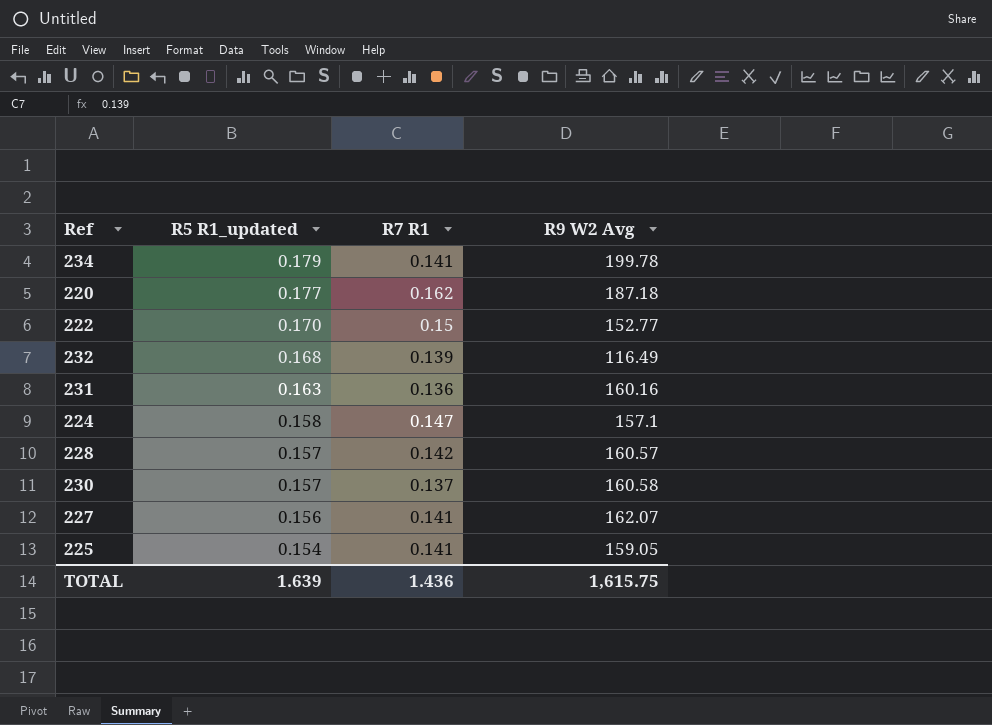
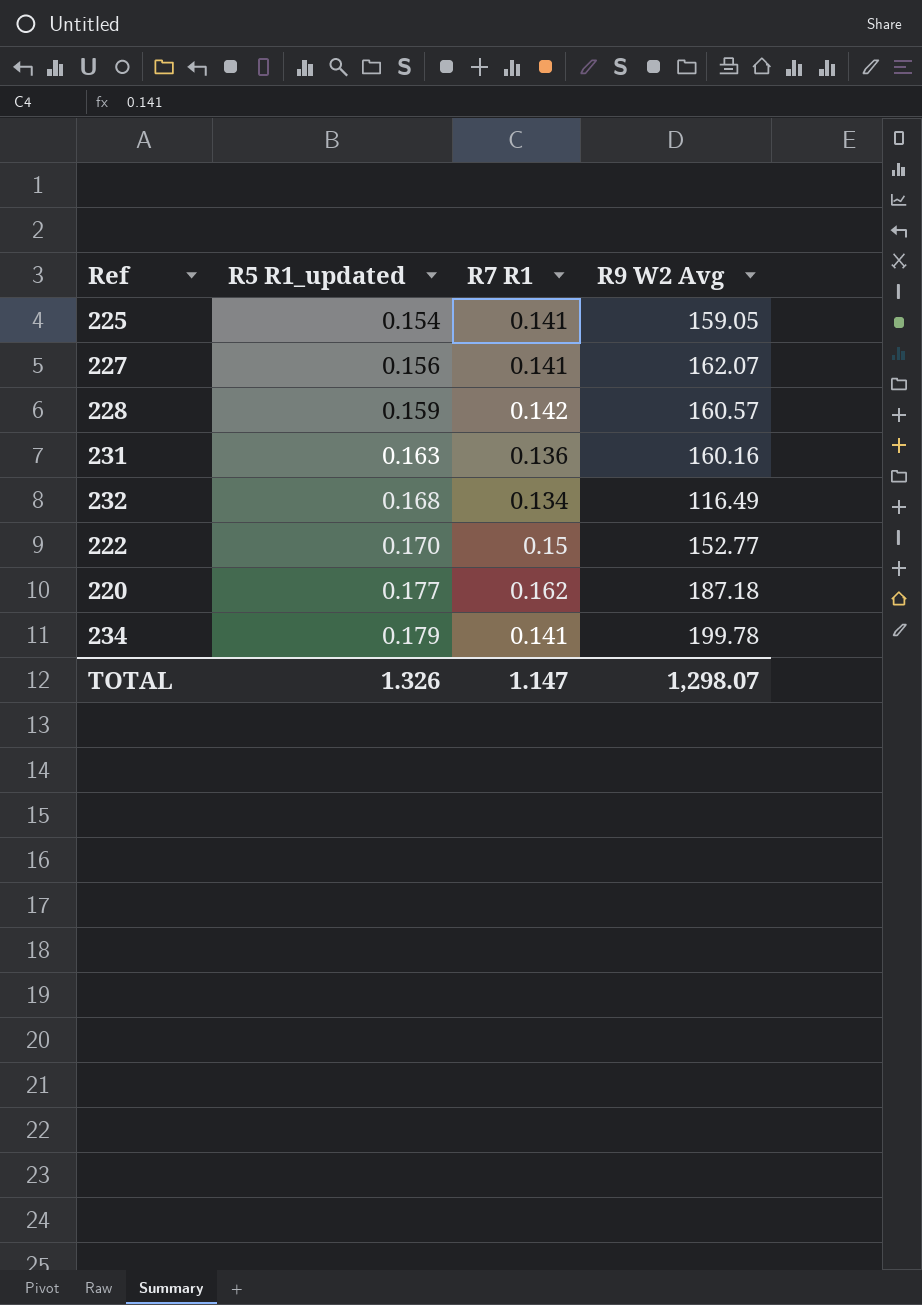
row order: R5 R1_updated descending -> R5 R1_updated ascending
row 224: 0.158 | 0.147 | 157.1 -> none
row 230: 0.157 | 0.137 | 160.58 -> none
228 | R5 R1_updated: 0.157 -> 0.159
232 | R7 R1: 0.139 -> 0.134
TOTAL | R5 R1_updated: 1.639 -> 1.326
TOTAL | R7 R1: 1.436 -> 1.147
TOTAL | R9 W2 Avg: 1,615.75 -> 1,298.07

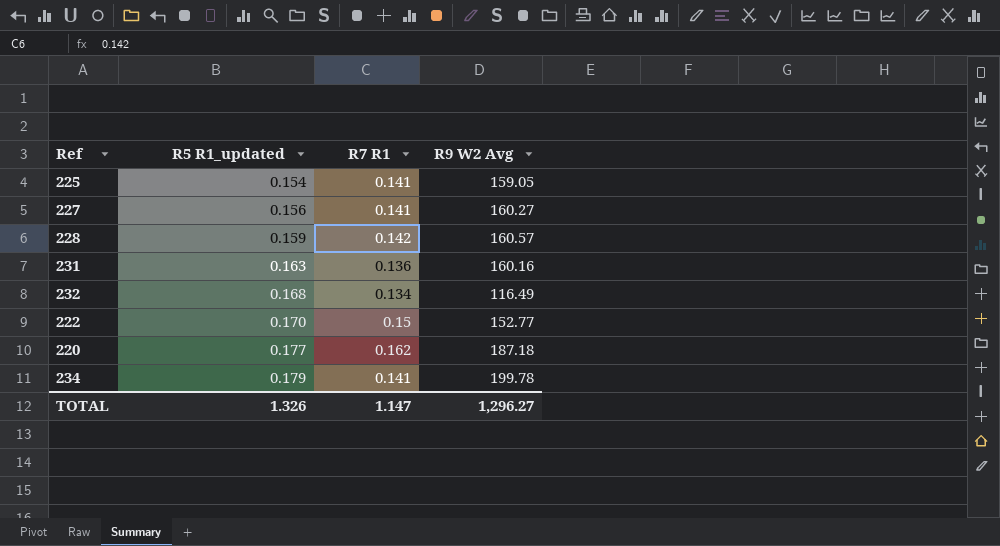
227 | R9 W2 Avg: 162.07 -> 160.27
TOTAL | R9 W2 Avg: 1,298.07 -> 1,296.27

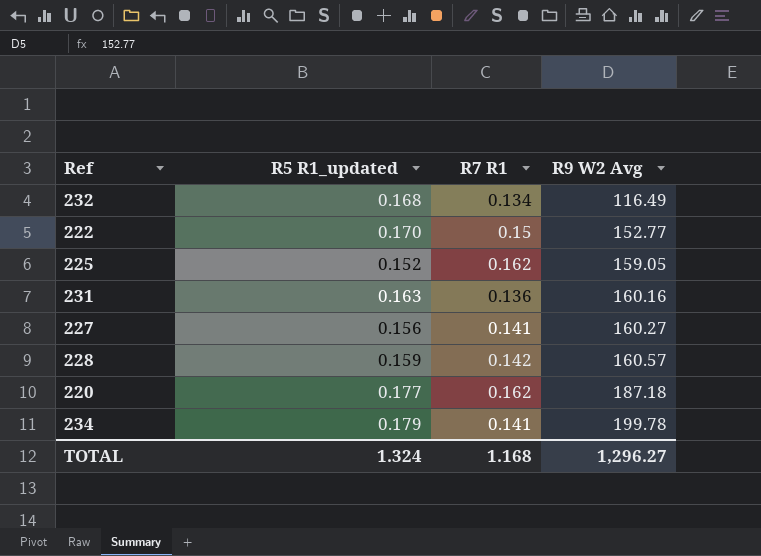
row order: R5 R1_updated ascending -> R9 W2 Avg ascending
225 | R5 R1_updated: 0.154 -> 0.152
225 | R7 R1: 0.141 -> 0.162
TOTAL | R5 R1_updated: 1.326 -> 1.324
TOTAL | R7 R1: 1.147 -> 1.168

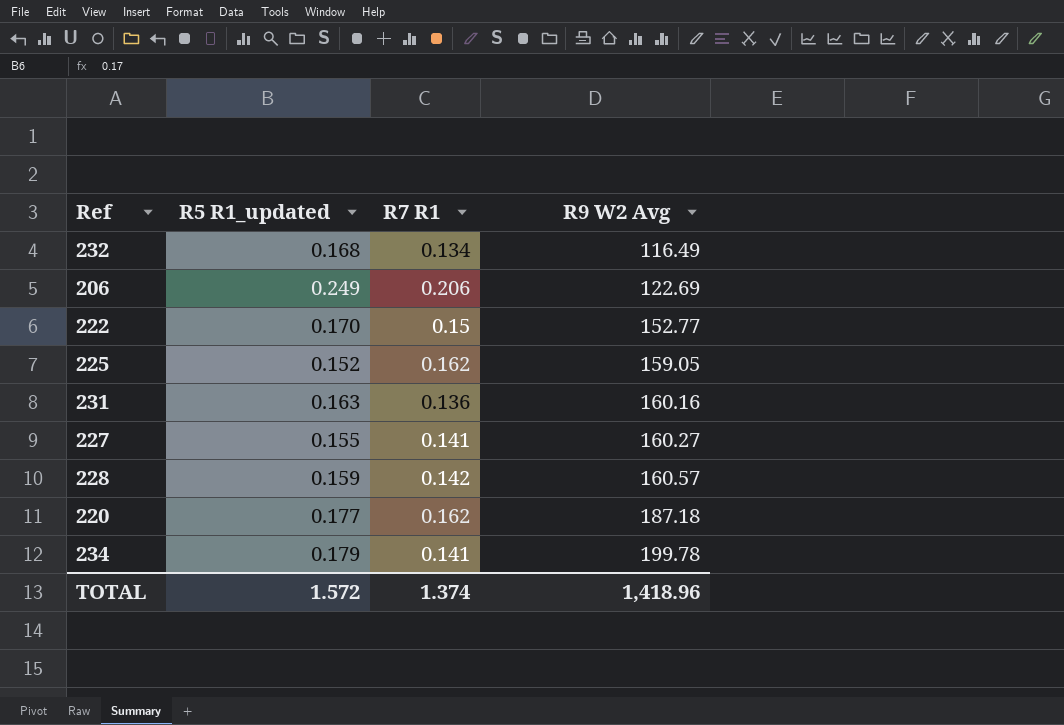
row 206: none -> 0.249 | 0.206 | 122.69
227 | R5 R1_updated: 0.156 -> 0.155
TOTAL | R5 R1_updated: 1.324 -> 1.572
TOTAL | R7 R1: 1.168 -> 1.374
TOTAL | R9 W2 Avg: 1,296.27 -> 1,418.96

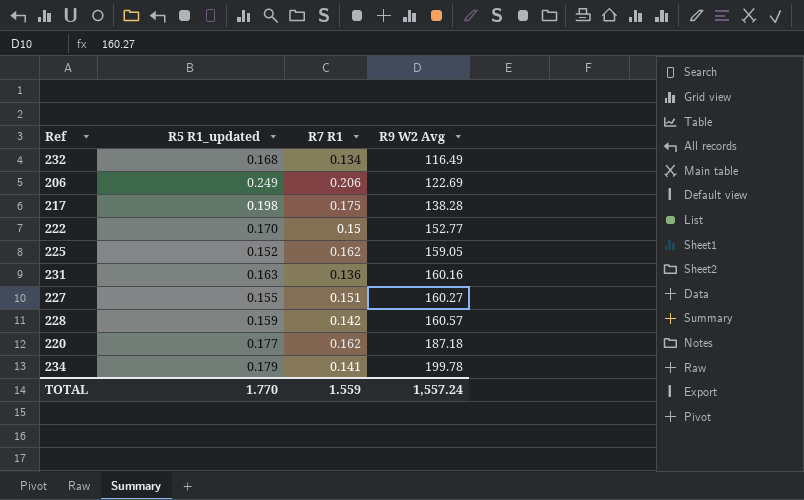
row 217: none -> 0.198 | 0.175 | 138.28
227 | R7 R1: 0.141 -> 0.151
TOTAL | R5 R1_updated: 1.572 -> 1.770
TOTAL | R7 R1: 1.374 -> 1.559
TOTAL | R9 W2 Avg: 1,418.96 -> 1,557.24

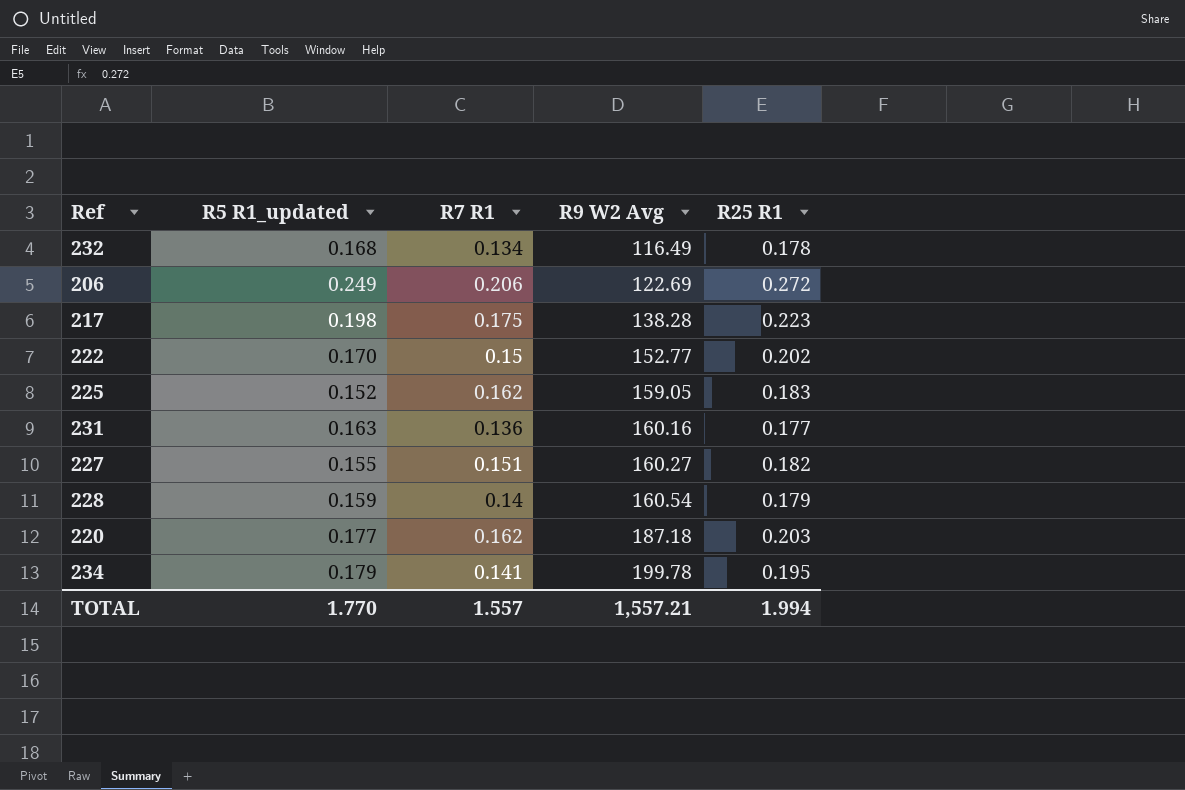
column R25 R1 | position: none -> 5
228 | R7 R1: 0.142 -> 0.14
228 | R9 W2 Avg: 160.57 -> 160.54
TOTAL | R7 R1: 1.559 -> 1.557
TOTAL | R9 W2 Avg: 1,557.24 -> 1,557.21

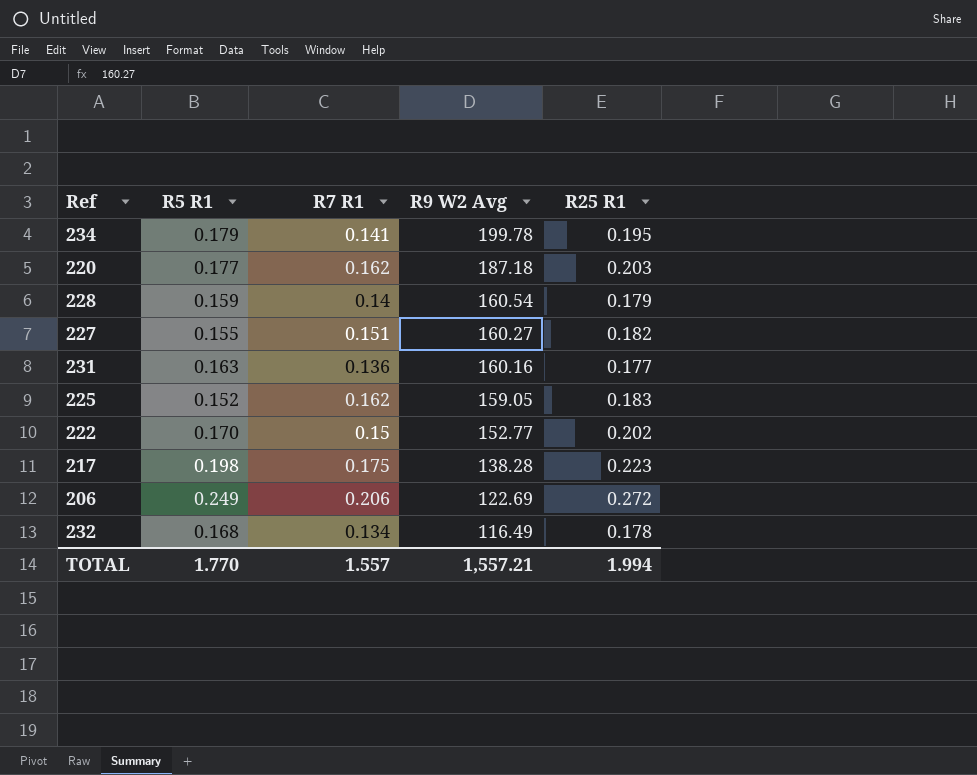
row order: R9 W2 Avg ascending -> R9 W2 Avg descending
column name: R5 R1_updated -> R5 R1

